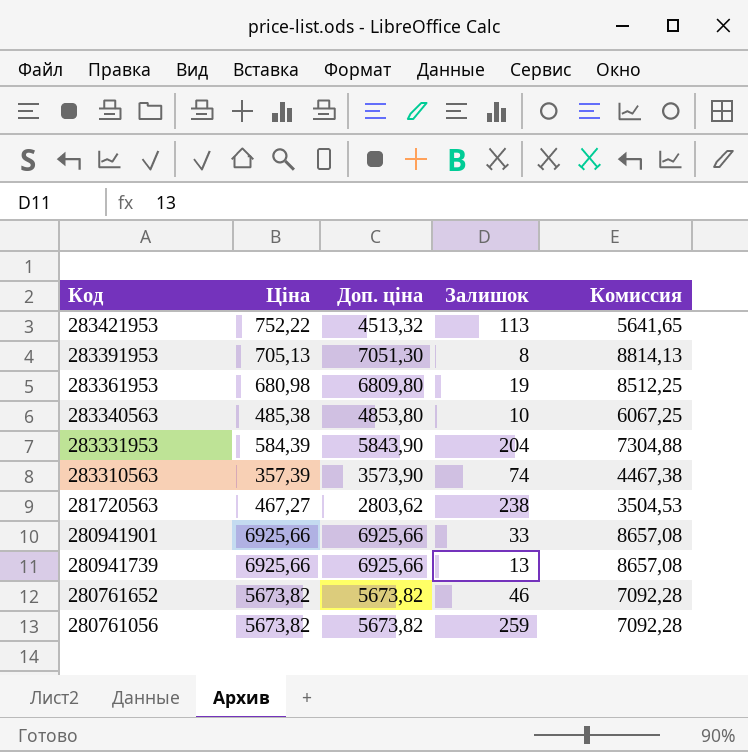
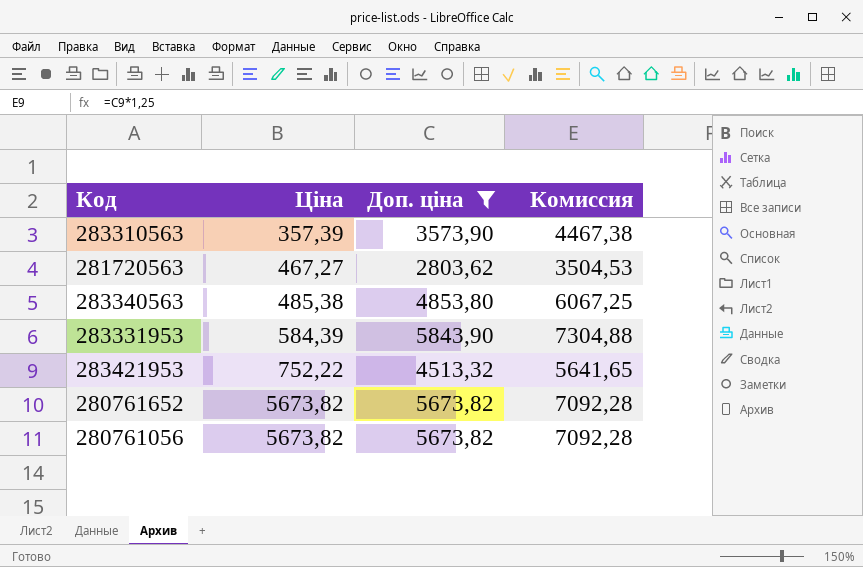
filter: none -> Доп. ціна <= 5843,90
row order: Код descending -> Ціна ascending
column Залишок | position: 4 -> none

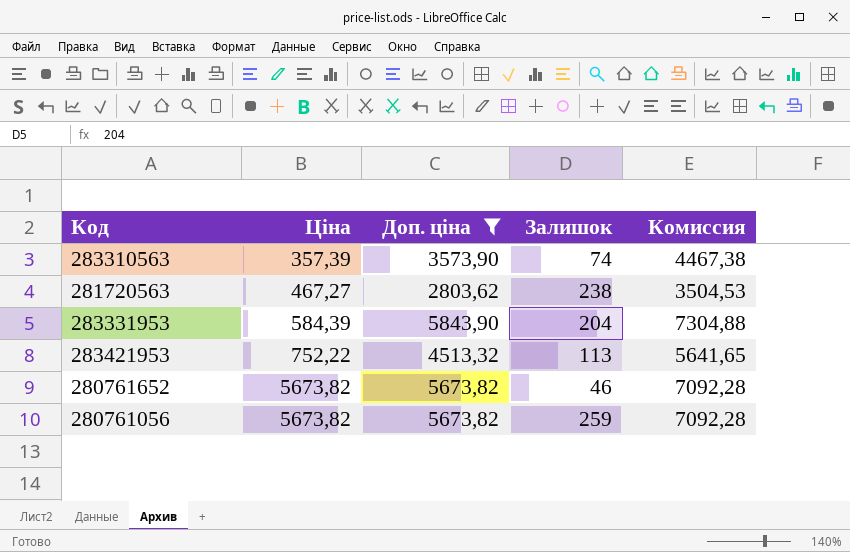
column Залишок | position: none -> 4
row 283340563: 485,38 | 4853,80 | 6067,25 -> none

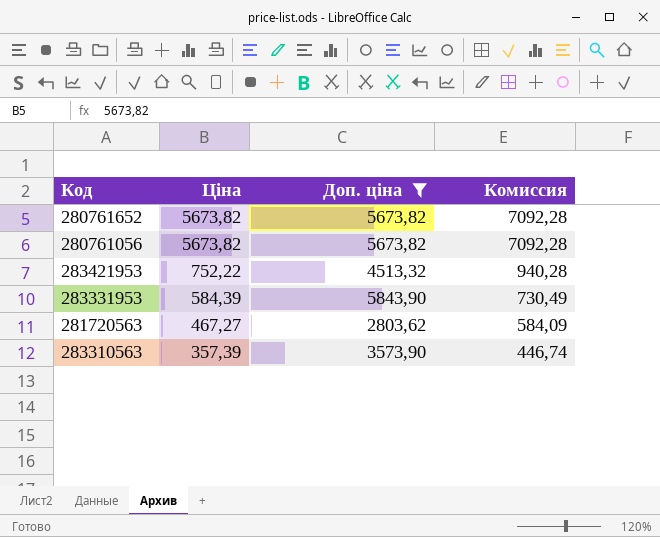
row order: Ціна ascending -> Ціна descending
column Залишок | position: 4 -> none
column Комиссия | formula: [Доп. ціна] * 1,25 -> [Ціна] * 1,25

